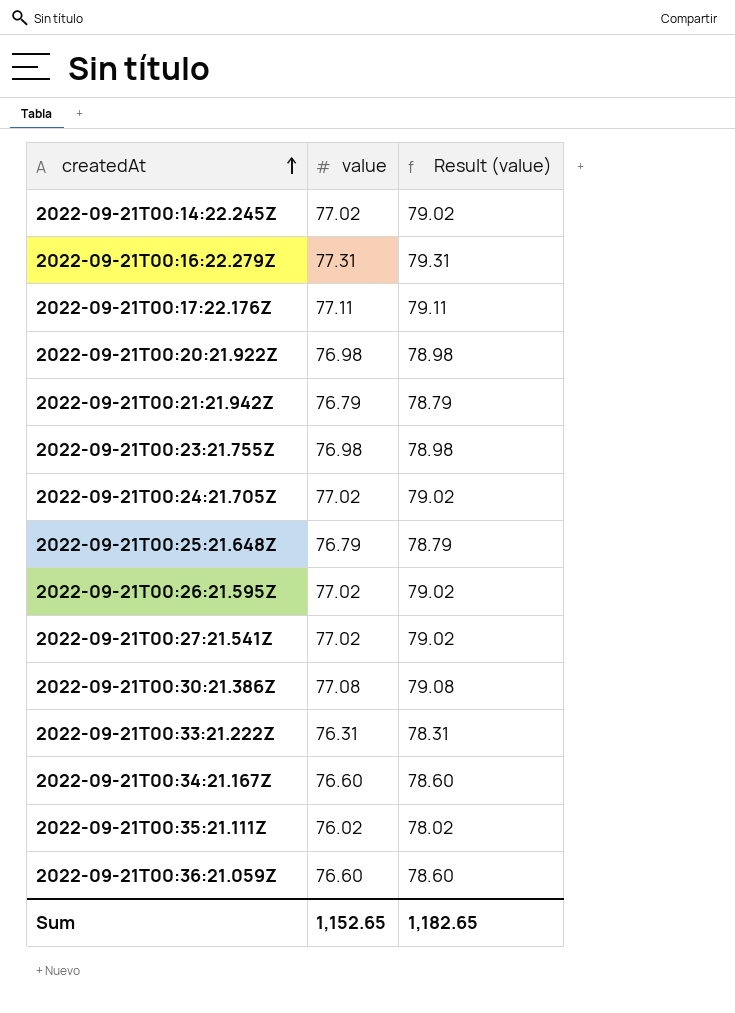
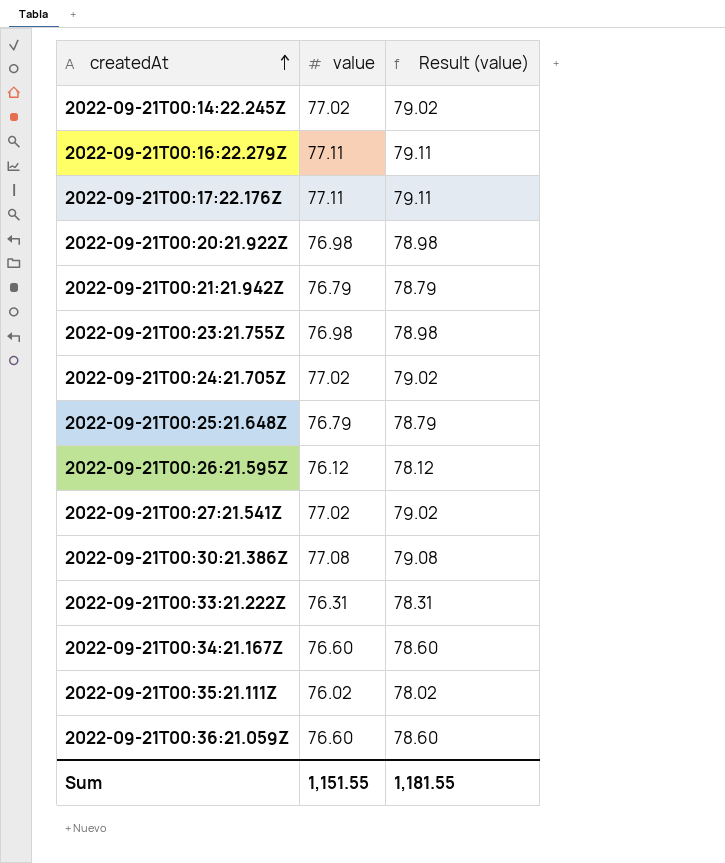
2022-09-21T00:16:22.279Z | value: 77.31 -> 77.11
2022-09-21T00:16:22.279Z | Result (value): 79.31 -> 79.11
2022-09-21T00:26:21.595Z | value: 77.02 -> 76.12
2022-09-21T00:26:21.595Z | Result (value): 79.02 -> 78.12
Sum | value: 1,152.65 -> 1,151.55
Sum | Result (value): 1,182.65 -> 1,181.55

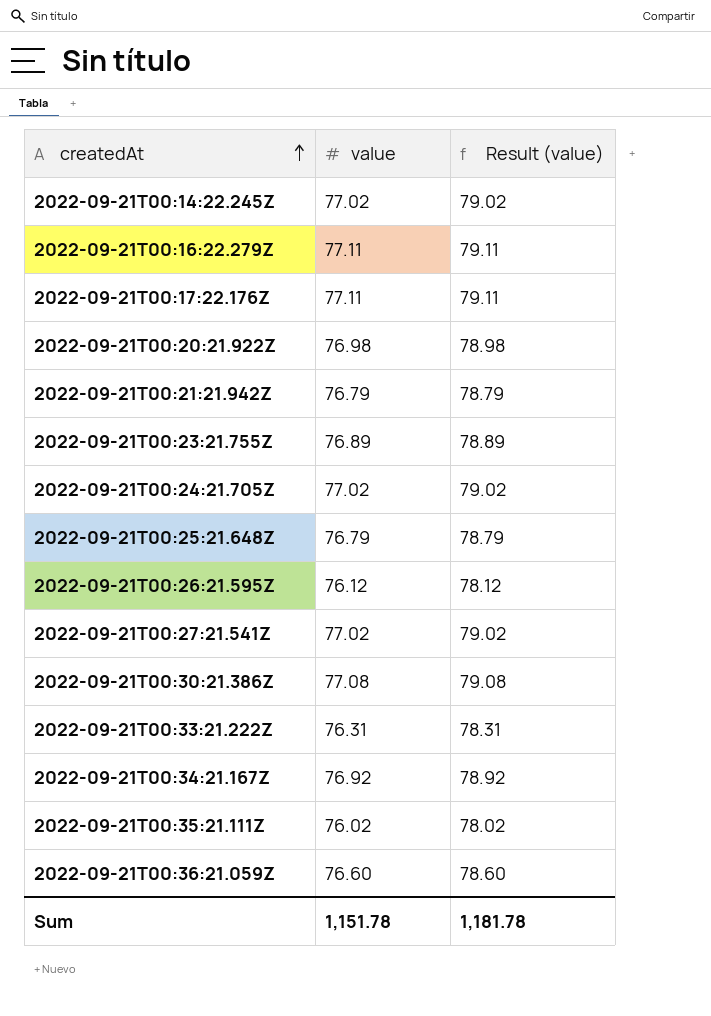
2022-09-21T00:23:21.755Z | value: 76.98 -> 76.89
2022-09-21T00:23:21.755Z | Result (value): 78.98 -> 78.89
2022-09-21T00:34:21.167Z | value: 76.60 -> 76.92
2022-09-21T00:34:21.167Z | Result (value): 78.60 -> 78.92
Sum | value: 1,151.55 -> 1,151.78
Sum | Result (value): 1,181.55 -> 1,181.78

